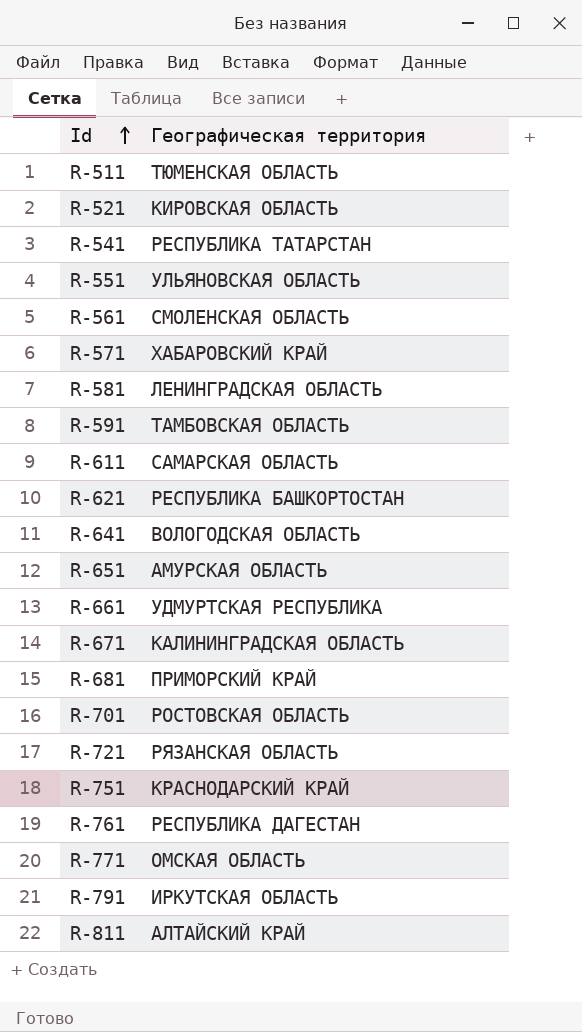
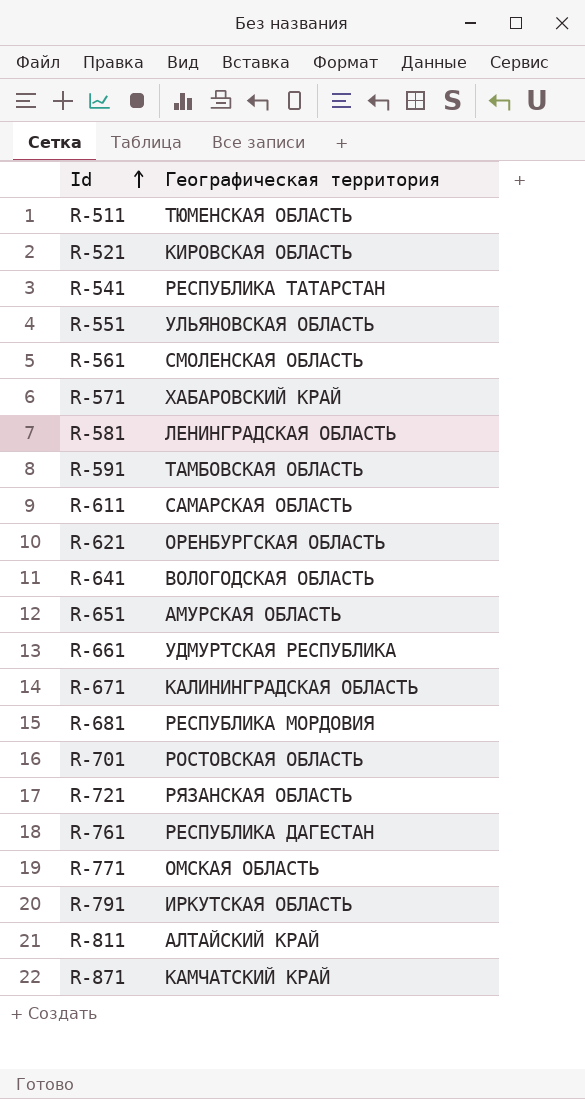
row R-751: КРАСНОДАРСКИЙ КРАЙ -> none
R-621 | Географическая территория: РЕСПУБЛИКА БАШКОРТОСТАН -> ОРЕНБУРГСКАЯ ОБЛАСТЬ
R-681 | Географическая территория: ПРИМОРСКИЙ КРАЙ -> РЕСПУБЛИКА МОРДОВИЯ
row R-871: none -> КАМЧАТСКИЙ КРАЙ

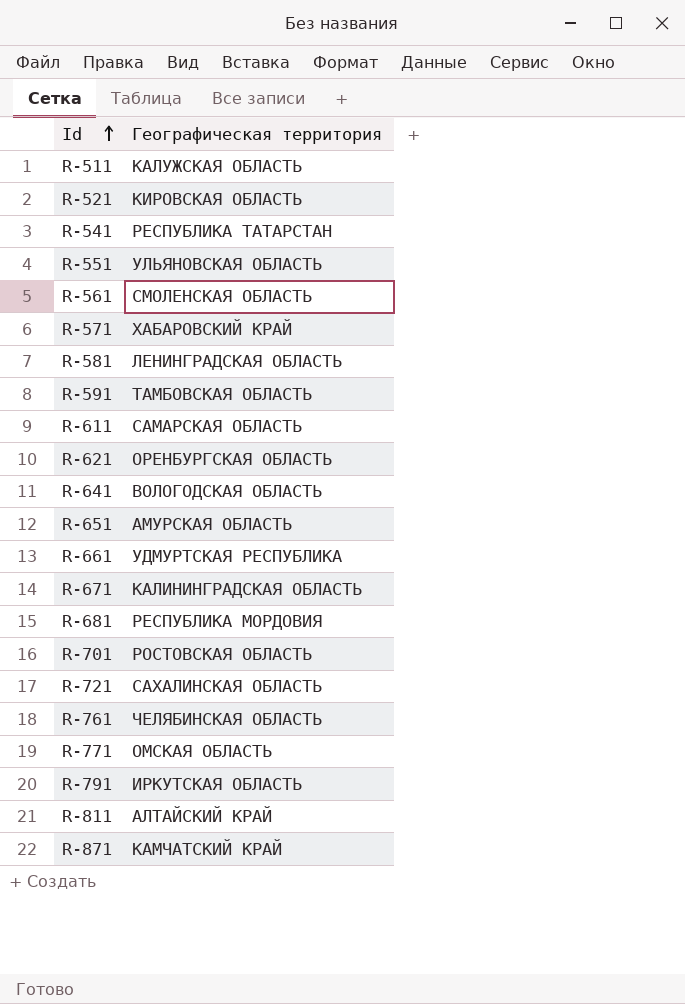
R-511 | Географическая территория: ТЮМЕНСКАЯ ОБЛАСТЬ -> КАЛУЖСКАЯ ОБЛАСТЬ
R-721 | Географическая территория: РЯЗАНСКАЯ ОБЛАСТЬ -> САХАЛИНСКАЯ ОБЛАСТЬ
R-761 | Географическая территория: РЕСПУБЛИКА ДАГЕСТАН -> ЧЕЛЯБИНСКАЯ ОБЛАСТЬ

